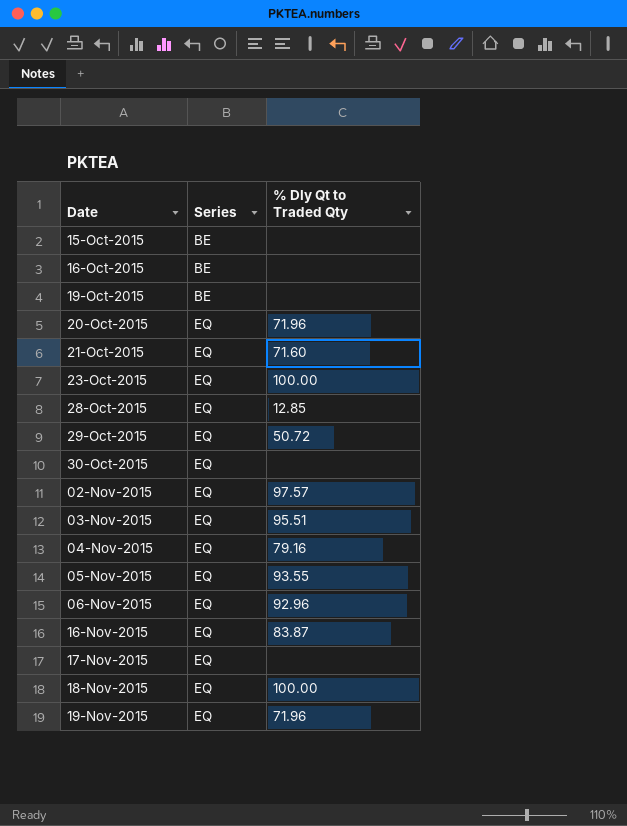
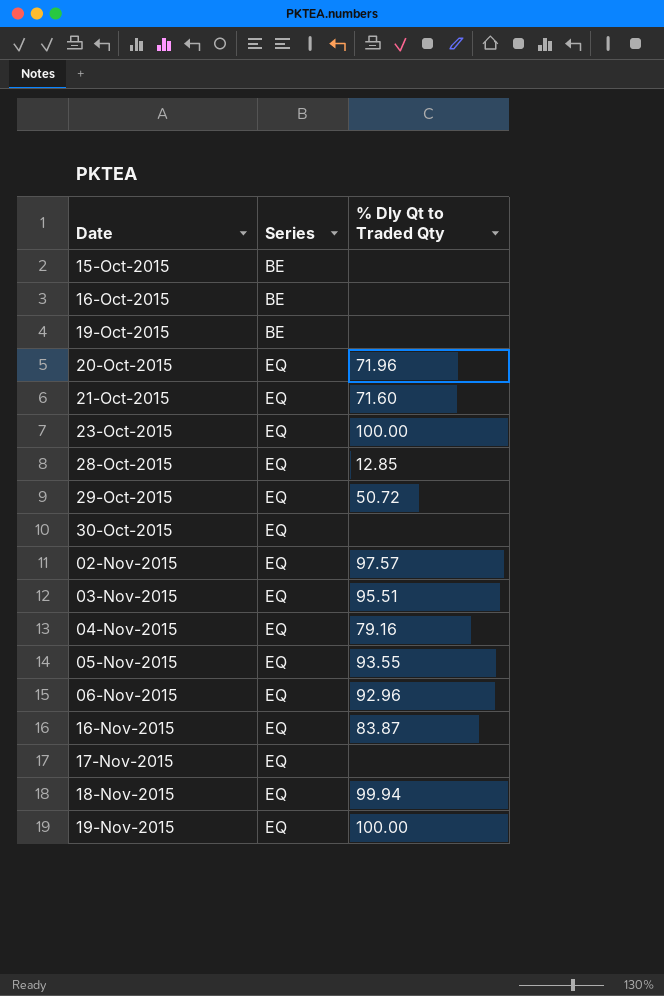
18-Nov-2015 | % Dly Qt to Traded Qty: 100.00 -> 99.94
19-Nov-2015 | % Dly Qt to Traded Qty: 71.96 -> 100.00

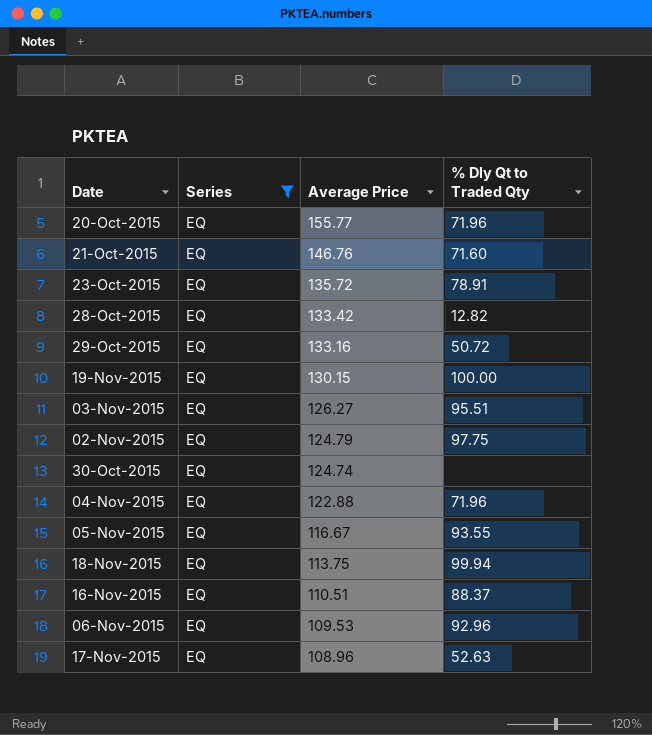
filter: none -> Series = EQ
row order: Date ascending -> Average Price descending
column Average Price | position: none -> 3
23-Oct-2015 | % Dly Qt to Traded Qty: 100.00 -> 78.91
28-Oct-2015 | % Dly Qt to Traded Qty: 12.85 -> 12.82
02-Nov-2015 | % Dly Qt to Traded Qty: 97.57 -> 97.75
04-Nov-2015 | % Dly Qt to Traded Qty: 79.16 -> 71.96
16-Nov-2015 | % Dly Qt to Traded Qty: 83.87 -> 88.37
17-Nov-2015 | % Dly Qt to Traded Qty: none -> 52.63

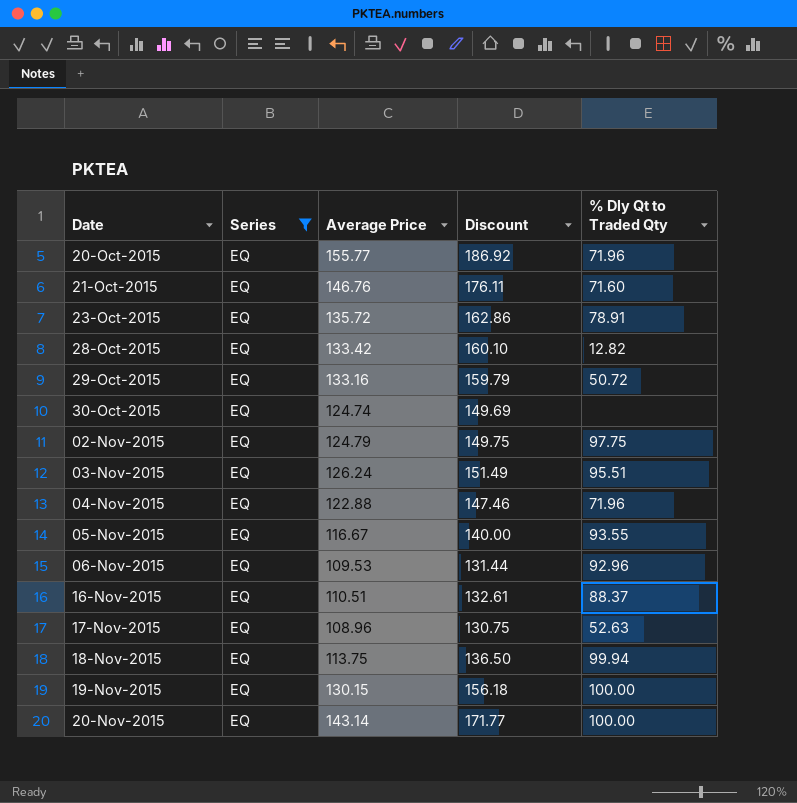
row order: Average Price descending -> Date ascending
column Discount | formula: none -> [Average Price] * 1.2
03-Nov-2015 | Average Price: 126.27 -> 126.24
row 20-Nov-2015: none -> EQ | 143.14 | 171.77 | 100.00

